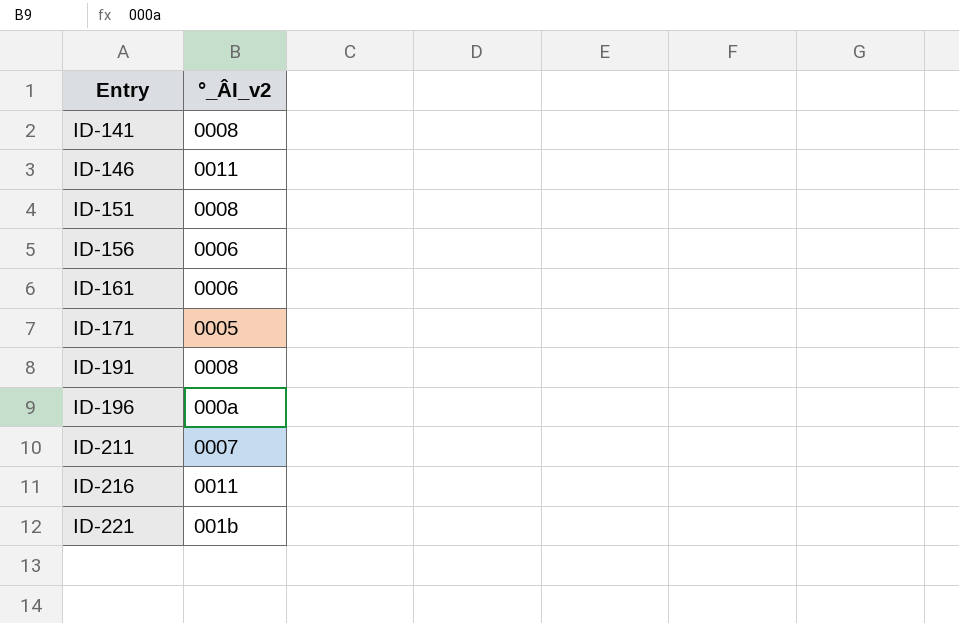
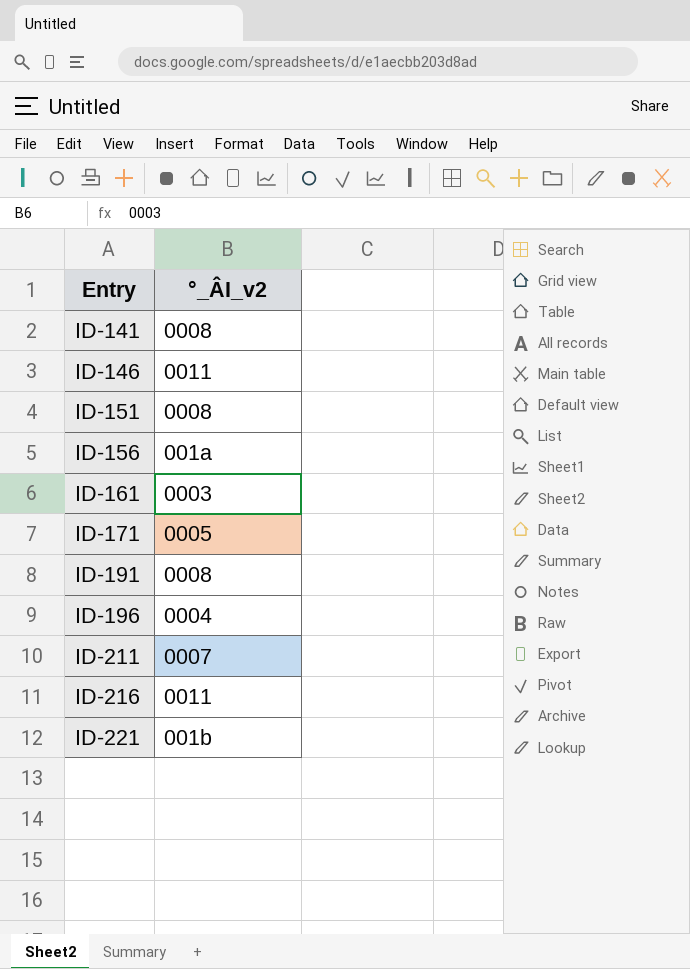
ID-156 | °_ÂI_v2: 0006 -> 001a
ID-161 | °_ÂI_v2: 0006 -> 0003
ID-196 | °_ÂI_v2: 000a -> 0004

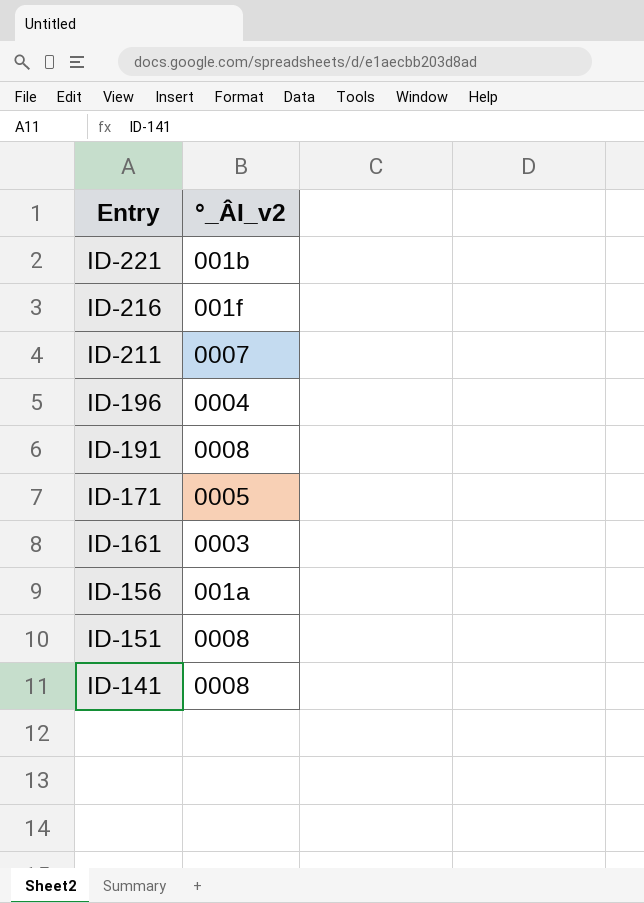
row order: Entry ascending -> Entry descending
row ID-146: 0011 -> none
ID-216 | °_ÂI_v2: 0011 -> 001f

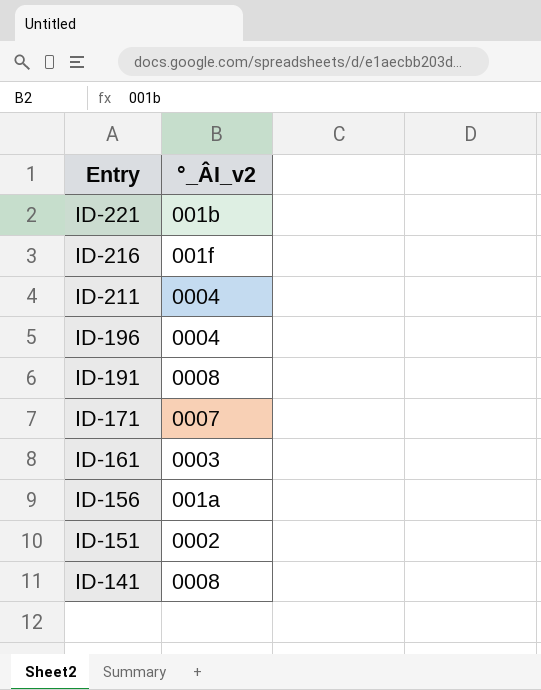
ID-211 | °_ÂI_v2: 0007 -> 0004
ID-171 | °_ÂI_v2: 0005 -> 0007
ID-151 | °_ÂI_v2: 0008 -> 0002

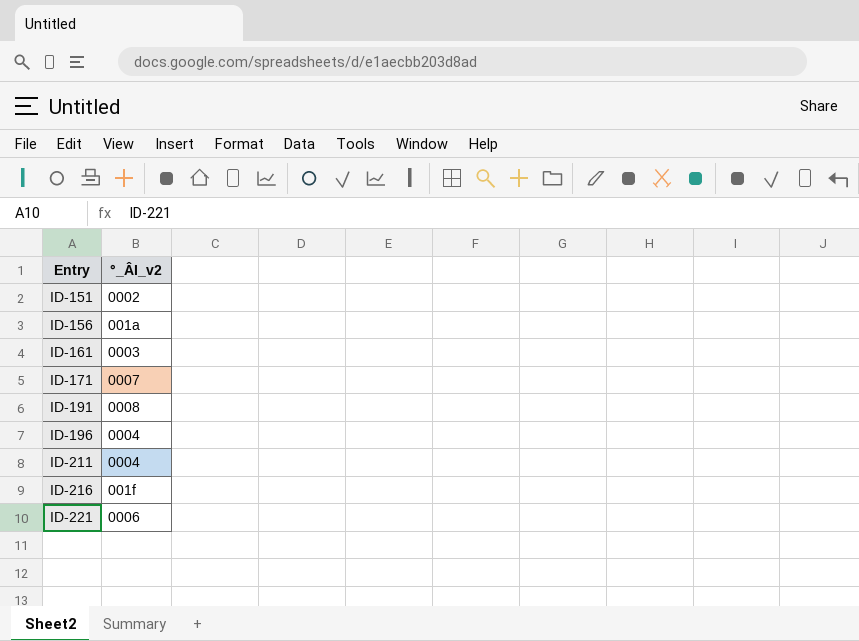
row order: Entry descending -> Entry ascending
row ID-141: 0008 -> none
ID-221 | °_ÂI_v2: 001b -> 0006

